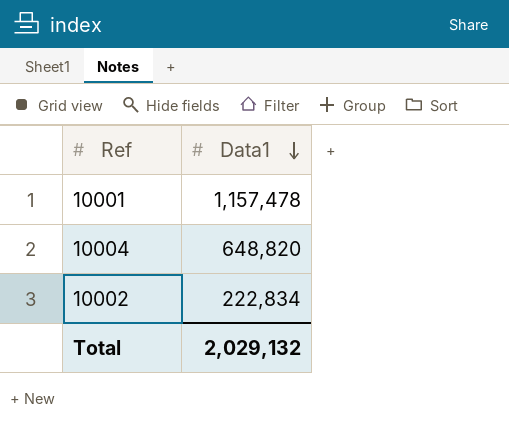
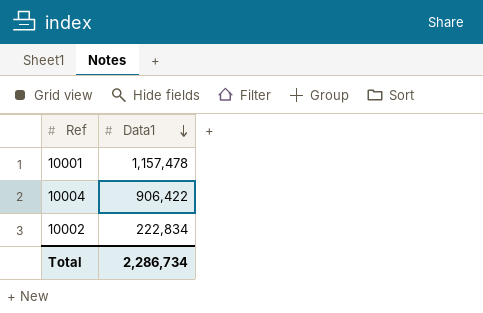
10004 | Data1: 648,820 -> 906,422
Total | Data1: 2,029,132 -> 2,286,734

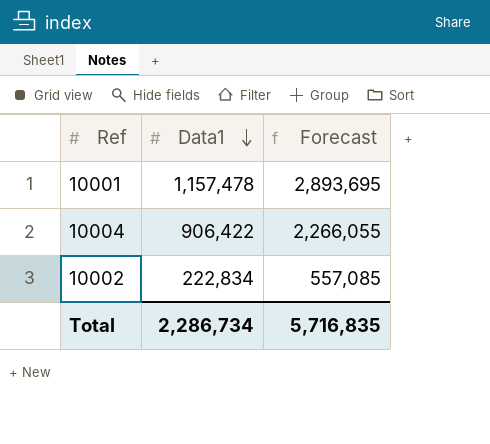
column Forecast | formula: none -> [Data1] * 2.5

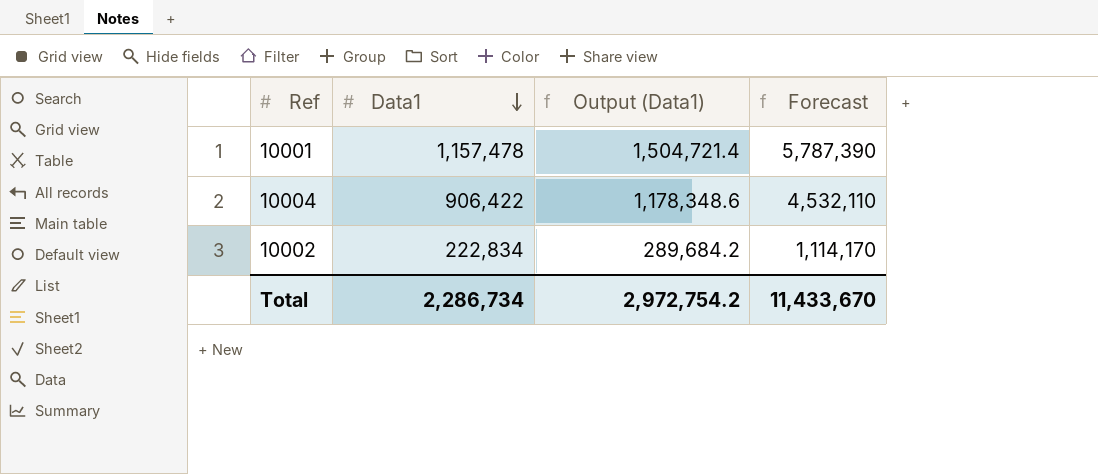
column Output (Data1) | formula: none -> [Data1] * 1.3
column Forecast | formula: [Data1] * 2.5 -> [Data1] * 5
Total | Forecast: 5,716,835 -> 11,433,670

